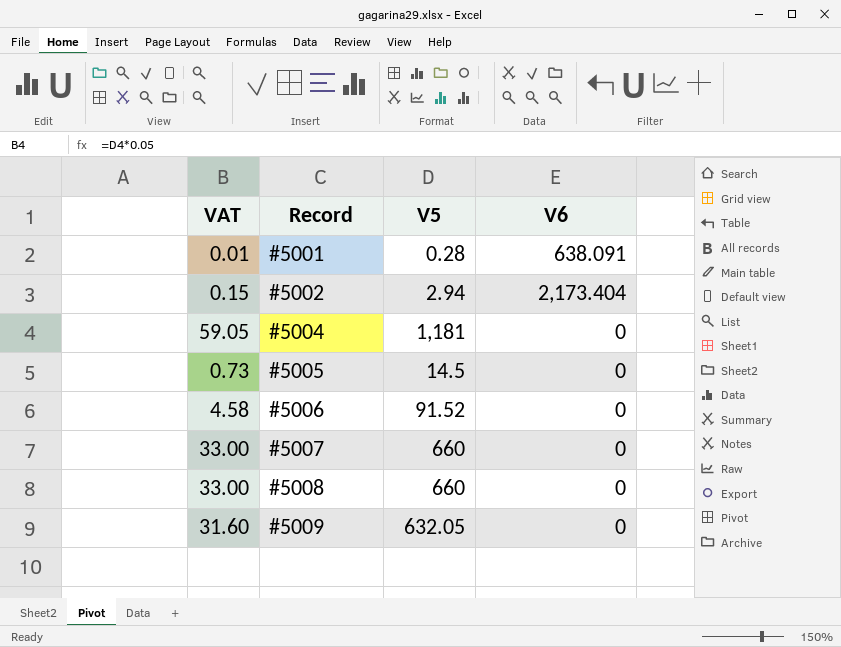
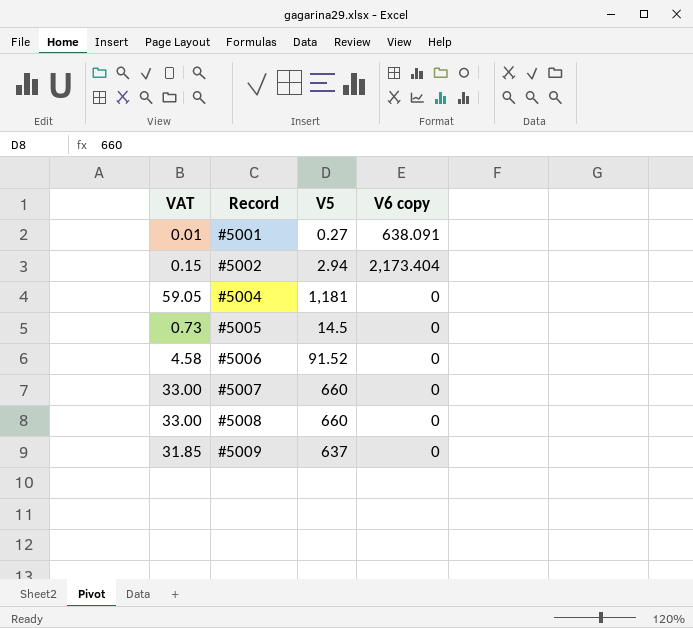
column name: V6 -> V6 copy
#5001 | V5: 0.28 -> 0.27
#5009 | VAT: 31.60 -> 31.85
#5009 | V5: 632.05 -> 637

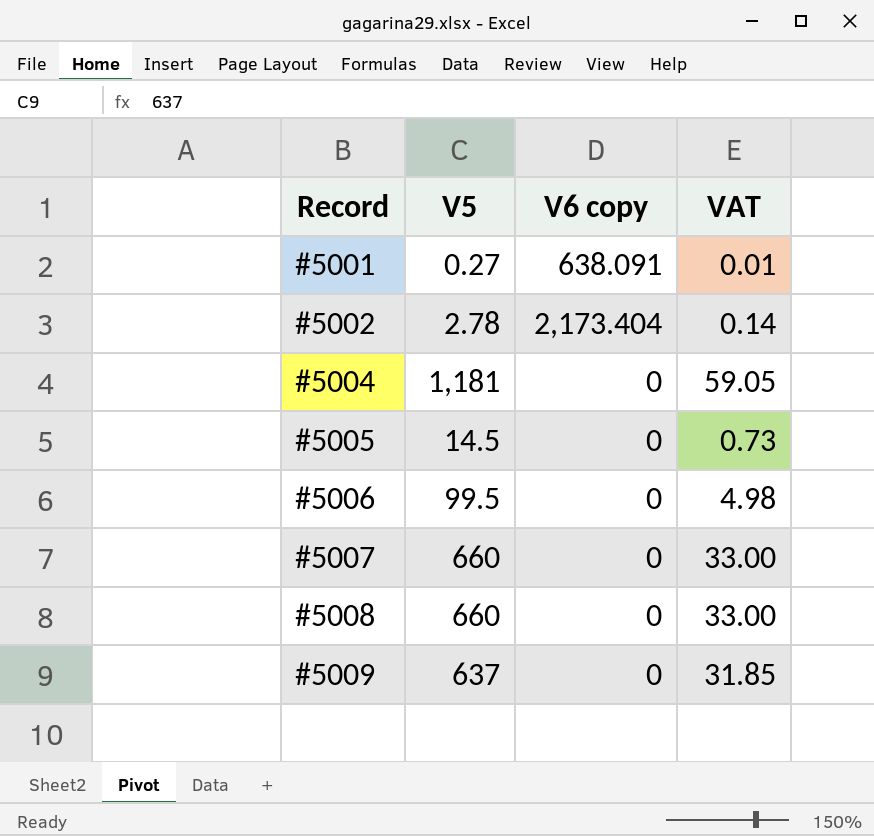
column VAT | position: 1 -> 4
#5002 | V5: 2.94 -> 2.78
#5002 | VAT: 0.15 -> 0.14
#5006 | V5: 91.52 -> 99.5
#5006 | VAT: 4.58 -> 4.98

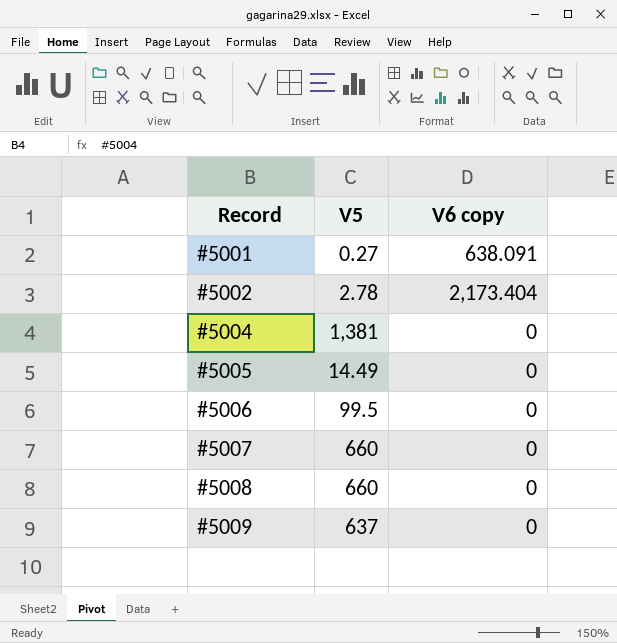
column VAT | formula: [V5] * 0.05 -> none
#5004 | V5: 1,181 -> 1,381
#5005 | V5: 14.5 -> 14.49

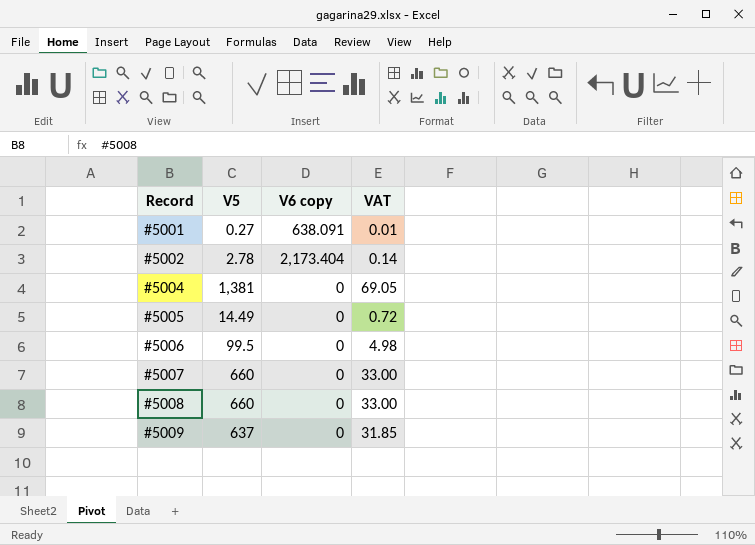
column VAT | formula: none -> [V5] * 0.05

